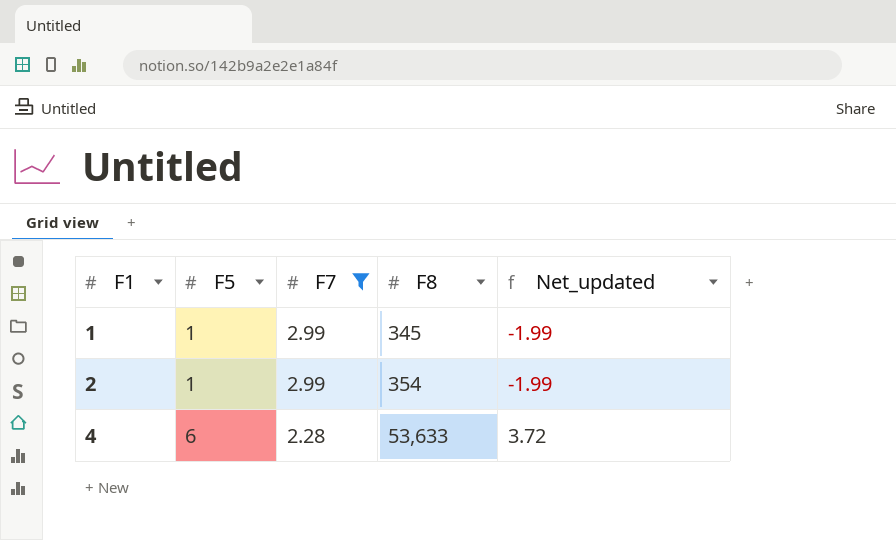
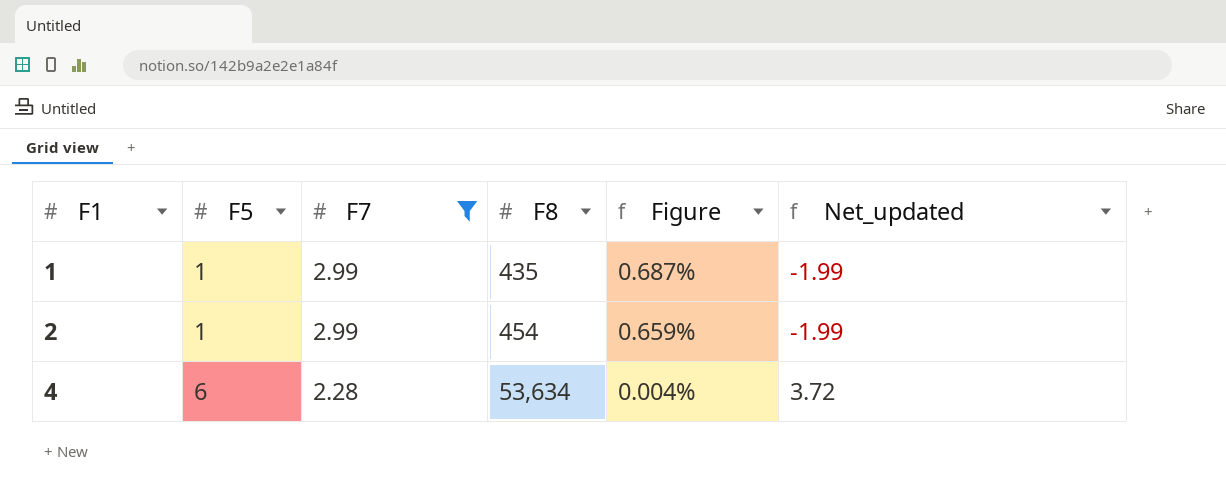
column Figure | formula: none -> [F7] / [F8]
1 | F8: 345 -> 435
2 | F8: 354 -> 454
4 | F8: 53,633 -> 53,634

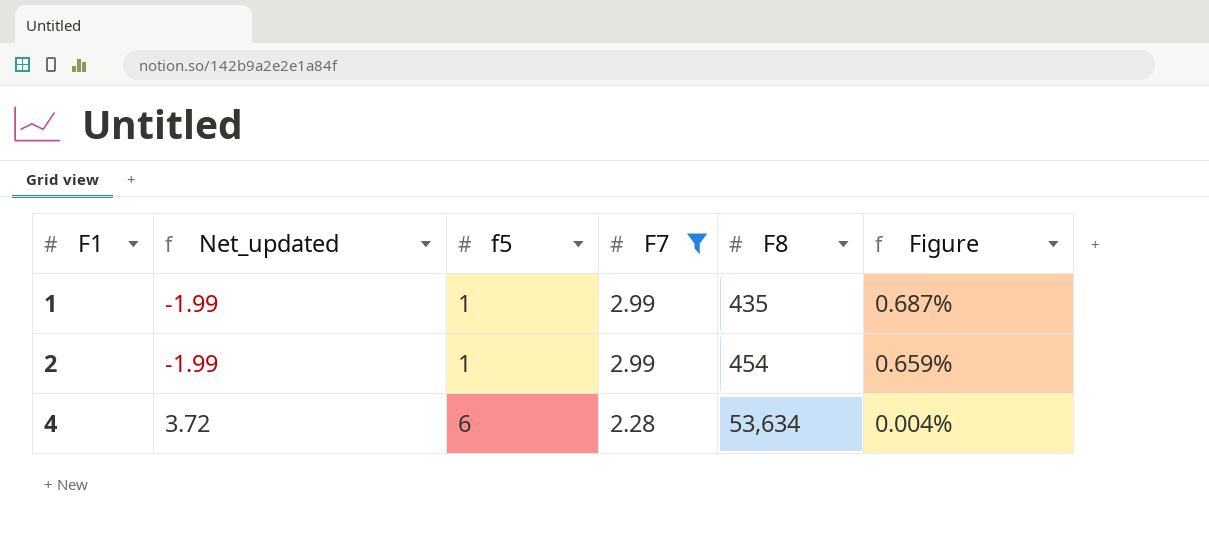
column Net_updated | position: 6 -> 2
column name: F5 -> f5

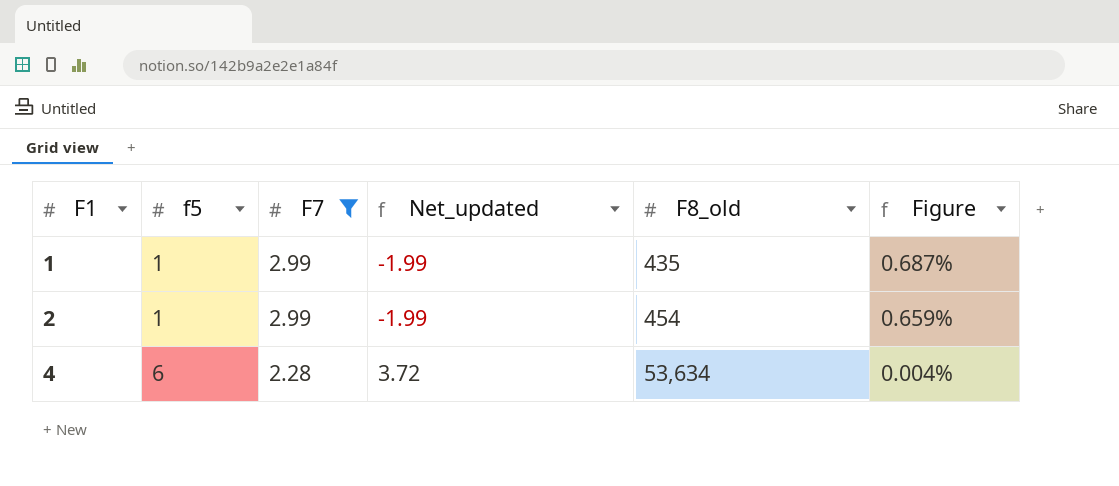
column Net_updated | position: 2 -> 4
column name: F8 -> F8_old

